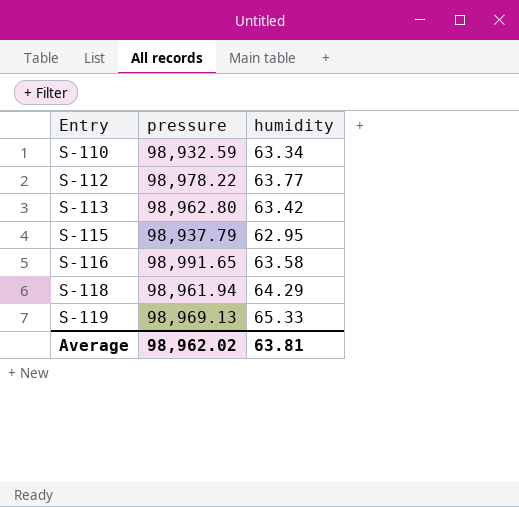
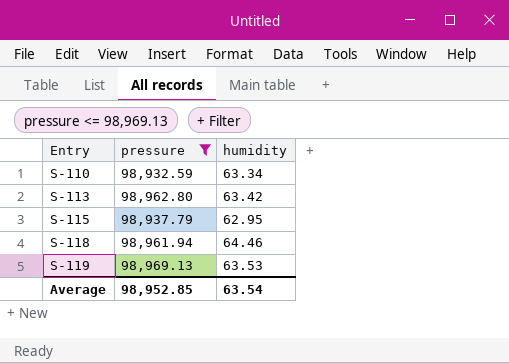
filter: none -> pressure <= 98,969.13
S-118 | humidity: 64.29 -> 64.46
S-119 | humidity: 65.33 -> 63.53
Average | pressure: 98,962.02 -> 98,952.85
Average | humidity: 63.81 -> 63.54

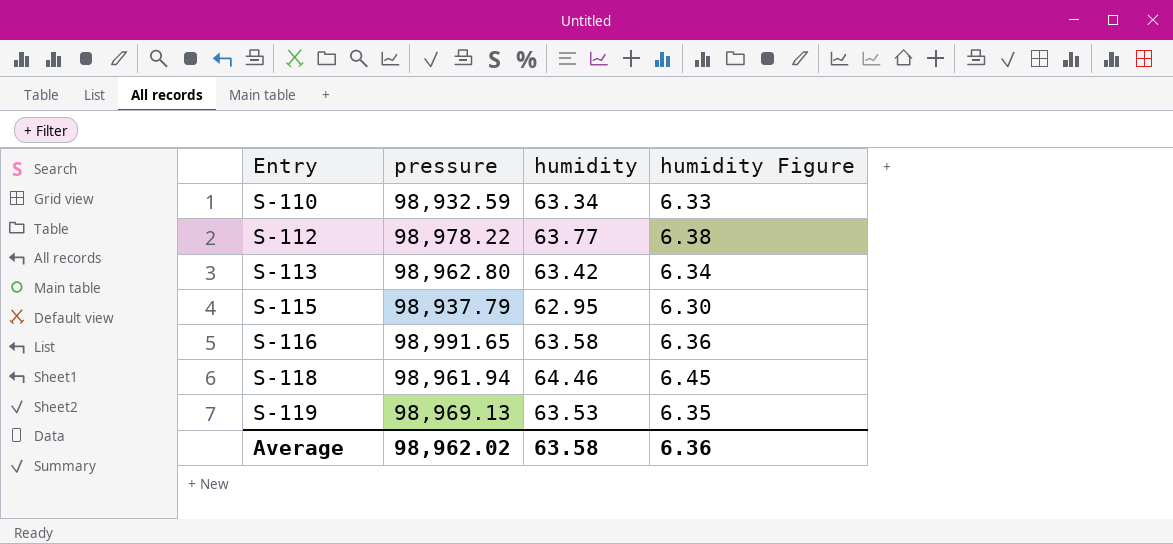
filter: pressure <= 98,969.13 -> none
column humidity Figure | formula: none -> [humidity] * 0.1
Average | pressure: 98,952.85 -> 98,962.02
Average | humidity: 63.54 -> 63.58

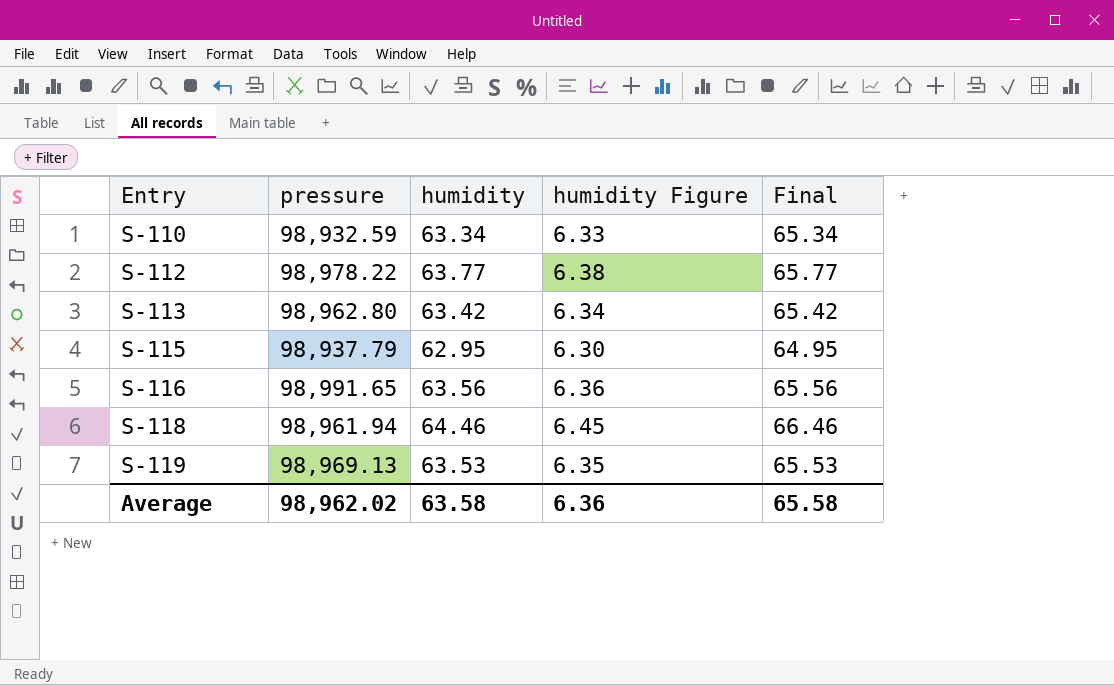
column Final | formula: none -> [humidity] + 2
S-116 | humidity: 63.58 -> 63.56

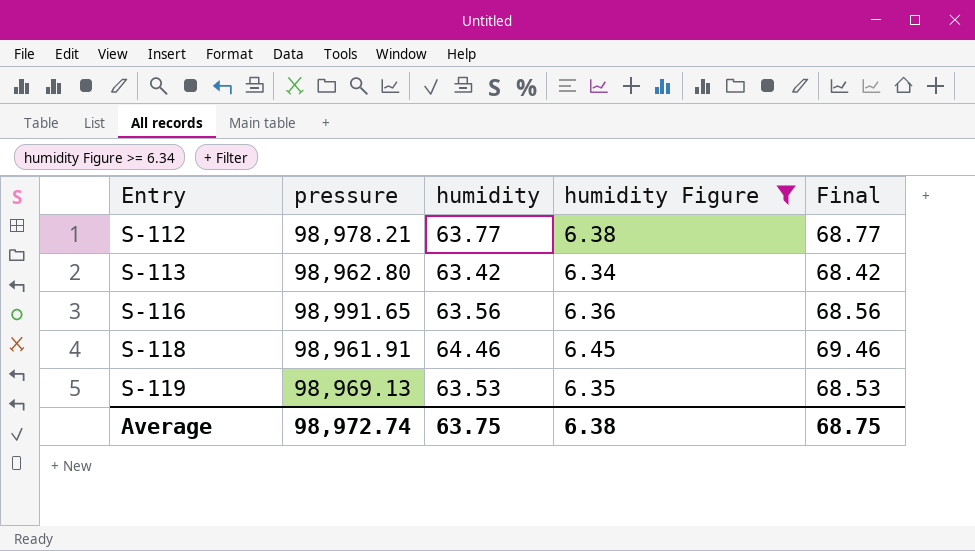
filter: none -> humidity Figure >= 6.34
column Final | formula: [humidity] + 2 -> [humidity] + 5
S-112 | pressure: 98,978.22 -> 98,978.21
S-118 | pressure: 98,961.94 -> 98,961.91
Average | pressure: 98,962.02 -> 98,972.74
Average | humidity: 63.58 -> 63.75
Average | humidity Figure: 6.36 -> 6.38
Average | Final: 65.58 -> 68.75

